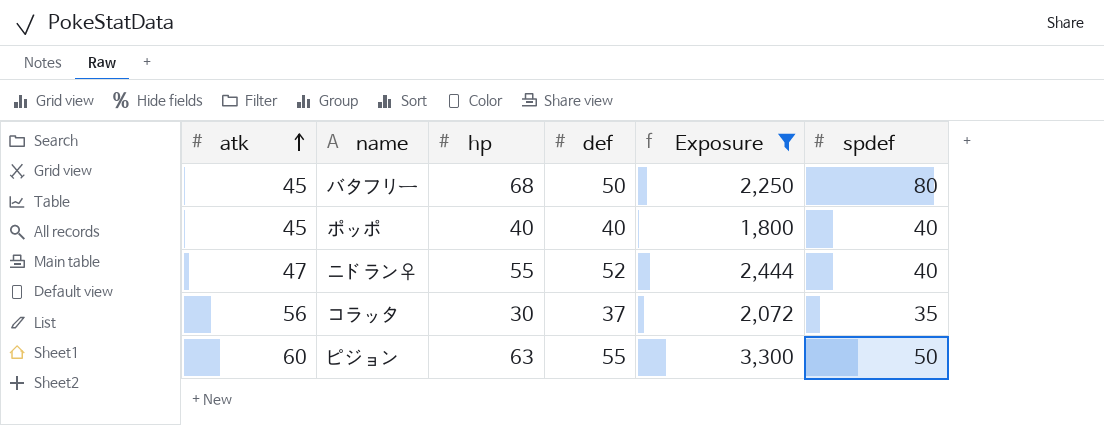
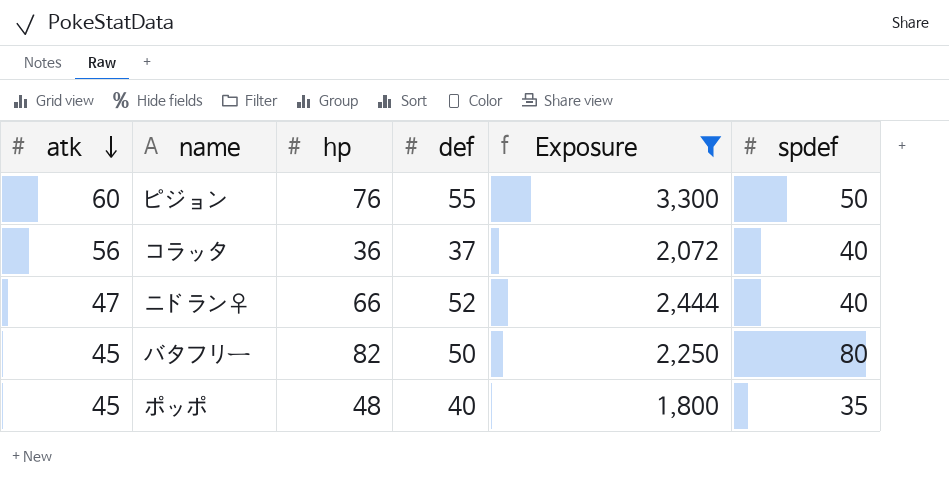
row order: atk ascending -> atk descending
ピジョン | hp: 63 -> 76
コラッタ | hp: 30 -> 36
コラッタ | spdef: 35 -> 40
ニドラン♀ | hp: 55 -> 66
バタフリー | hp: 68 -> 82
ポッポ | hp: 40 -> 48
ポッポ | spdef: 40 -> 35

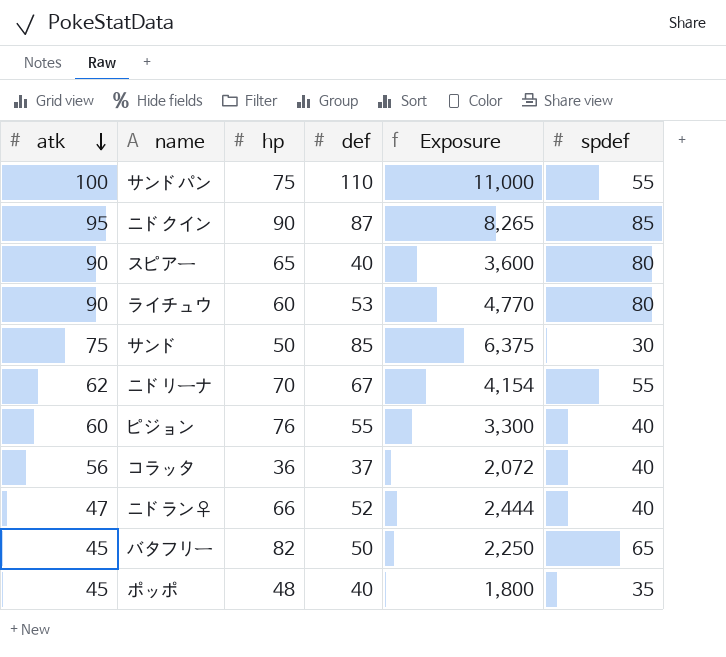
filter: Exposure <= 3,300 -> none
ピジョン | spdef: 50 -> 40
バタフリー | spdef: 80 -> 65

